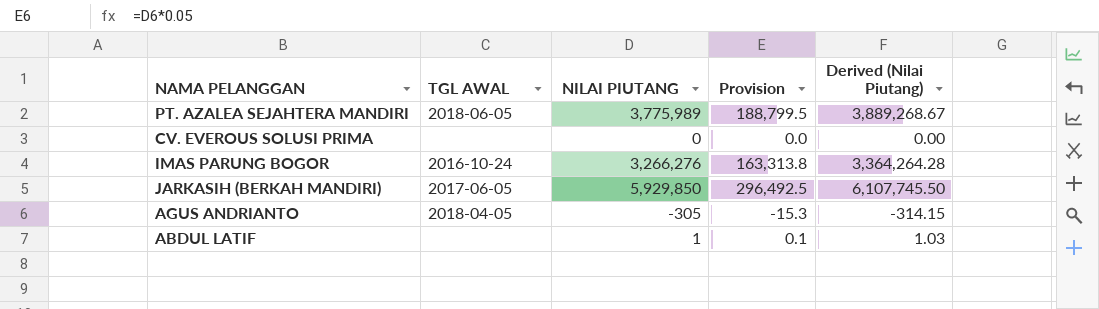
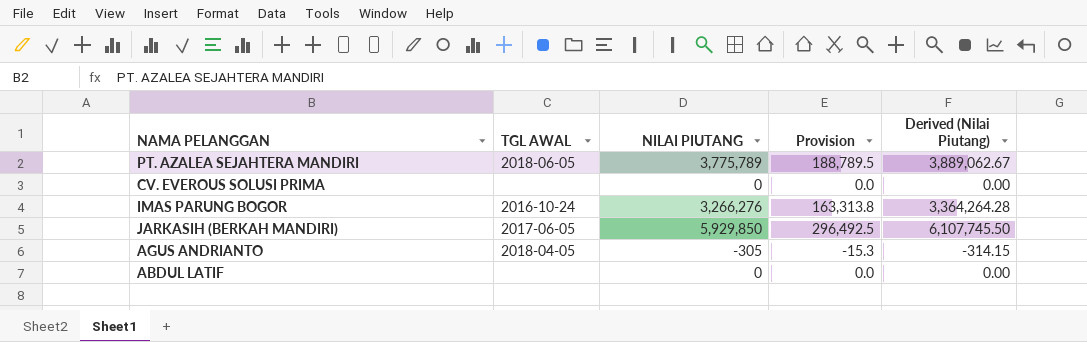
PT. AZALEA SEJAHTERA MANDIRI | NILAI PIUTANG: 3,775,989 -> 3,775,789
PT. AZALEA SEJAHTERA MANDIRI | Provision: 188,799.5 -> 188,789.5
PT. AZALEA SEJAHTERA MANDIRI | Derived (Nilai Piutang): 3,889,268.67 -> 3,889,062.67
ABDUL LATIF | NILAI PIUTANG: 1 -> 0
ABDUL LATIF | Provision: 0.1 -> 0.0
ABDUL LATIF | Derived (Nilai Piutang): 1.03 -> 0.00

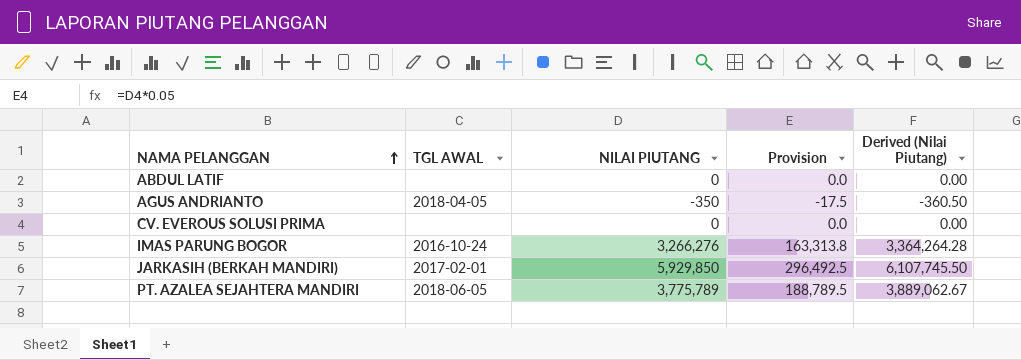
row order: none -> NAMA PELANGGAN ascending
AGUS ANDRIANTO | NILAI PIUTANG: -305 -> -350
AGUS ANDRIANTO | Provision: -15.3 -> -17.5
AGUS ANDRIANTO | Derived (Nilai Piutang): -314.15 -> -360.50
JARKASIH (BERKAH MANDIRI) | TGL AWAL: 2017-06-05 -> 2017-02-01

